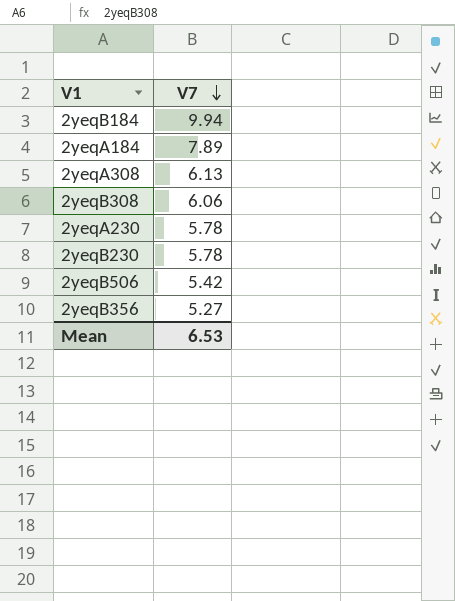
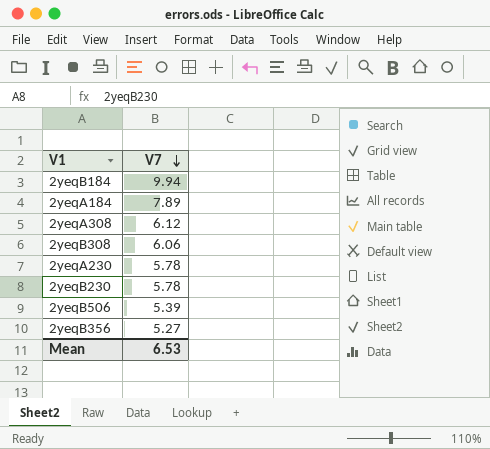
2yeqA308 | V7: 6.13 -> 6.12
2yeqB506 | V7: 5.42 -> 5.39

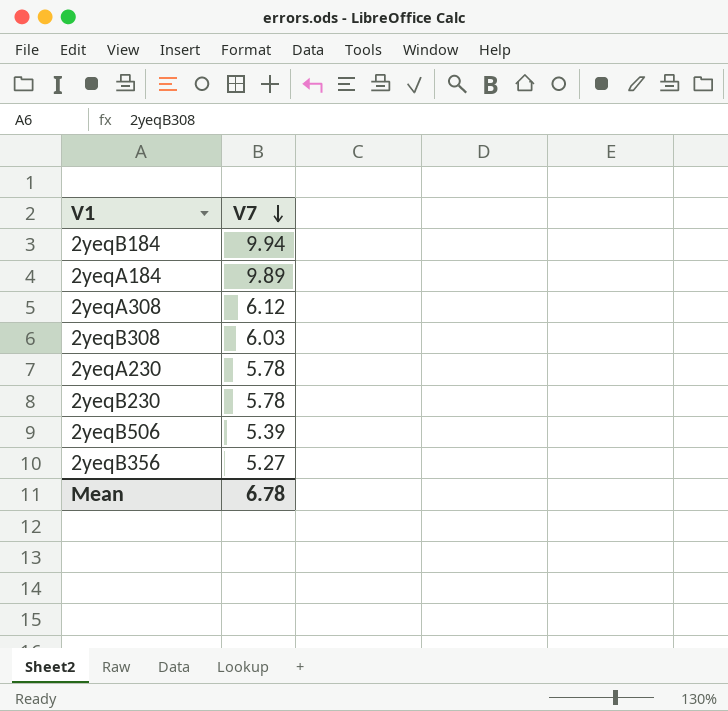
2yeqA184 | V7: 7.89 -> 9.89
2yeqB308 | V7: 6.06 -> 6.03
Mean | V7: 6.53 -> 6.78

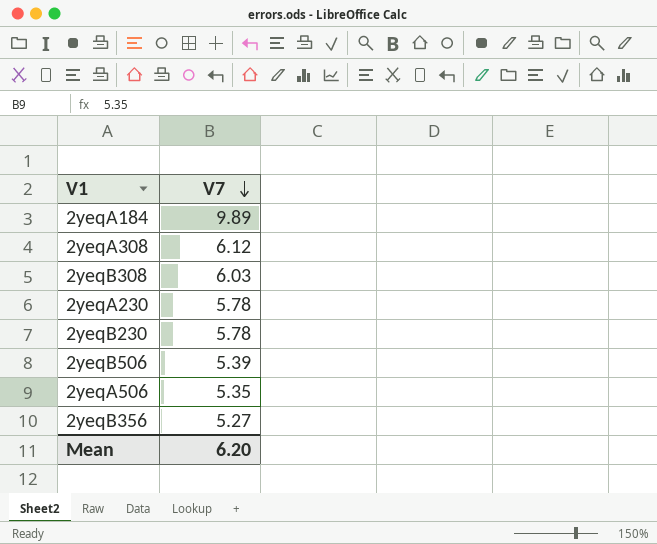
row 2yeqB184: 9.94 -> none
row 2yeqA506: none -> 5.35
Mean | V7: 6.78 -> 6.20

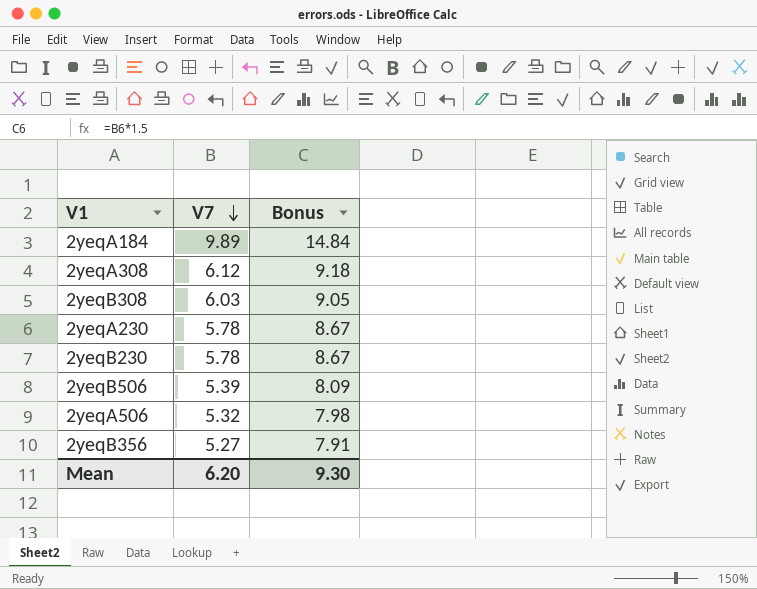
column Bonus | formula: none -> [V7] * 1.5
2yeqA506 | V7: 5.35 -> 5.32

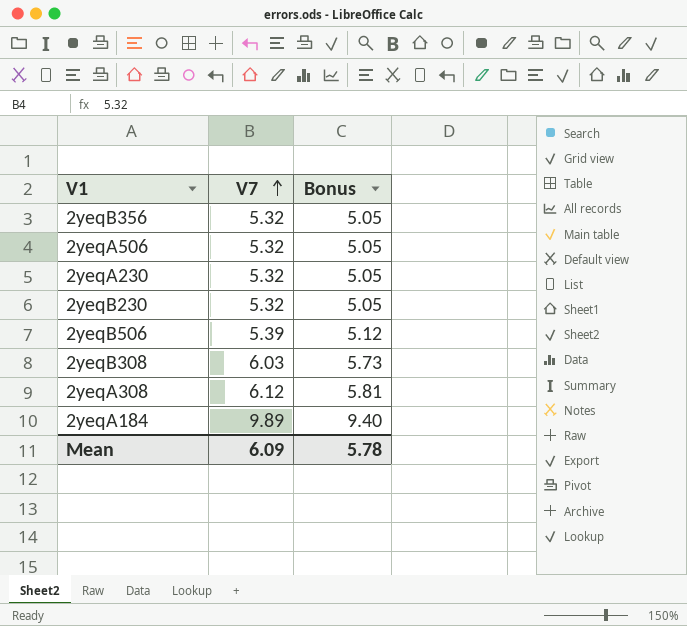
row order: V7 descending -> V7 ascending
column Bonus | formula: [V7] * 1.5 -> [V7] * 0.95
2yeqB356 | V7: 5.27 -> 5.32
2yeqA230 | V7: 5.78 -> 5.32
2yeqB230 | V7: 5.78 -> 5.32
Mean | V7: 6.20 -> 6.09
Mean | Bonus: 9.30 -> 5.78

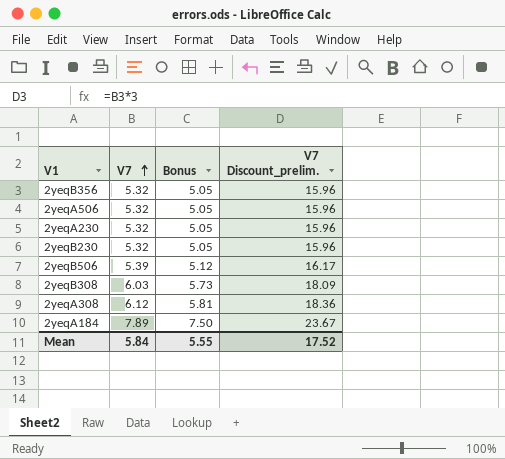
column V7 Discount_prelim. | formula: none -> [V7] * 3
2yeqA184 | V7: 9.89 -> 7.89
2yeqA184 | Bonus: 9.40 -> 7.50
Mean | V7: 6.09 -> 5.84
Mean | Bonus: 5.78 -> 5.55

